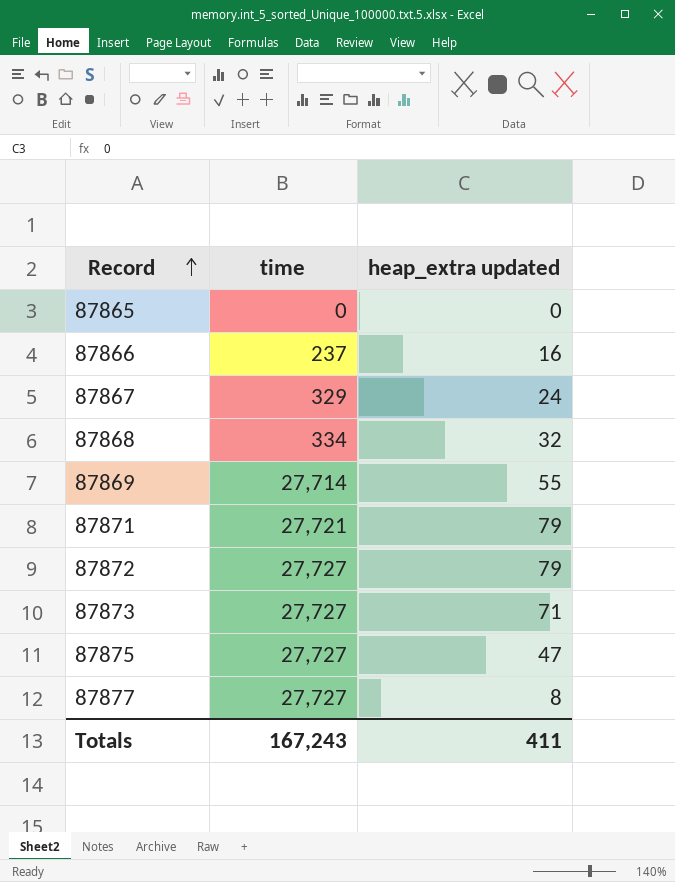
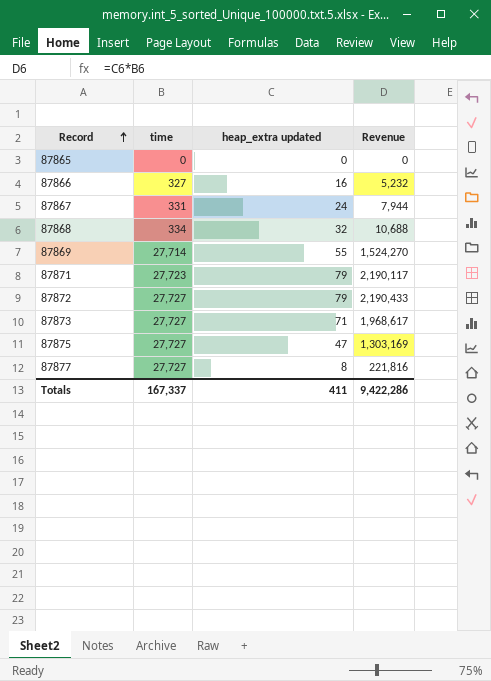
column Revenue | formula: none -> [time] * [heap_extra updated]
87866 | time: 237 -> 327
87867 | time: 329 -> 331
87871 | time: 27,721 -> 27,723
Totals | time: 167,243 -> 167,337

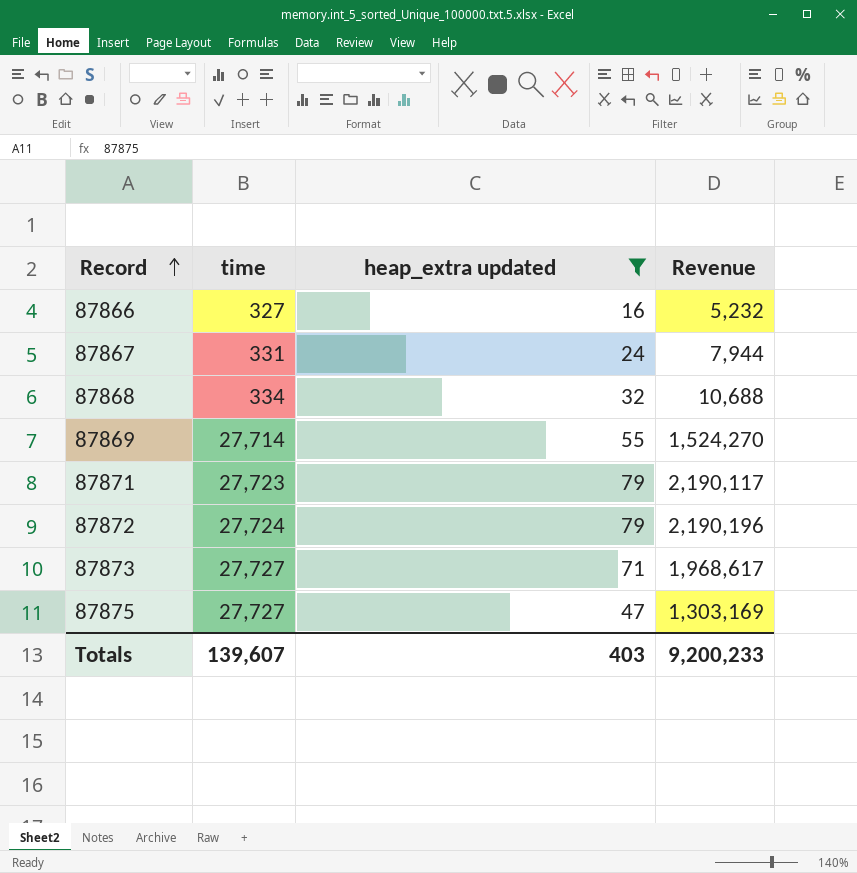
filter: none -> heap_extra updated >= 16
87872 | time: 27,727 -> 27,724
87872 | Revenue: 2,190,433 -> 2,190,196
Totals | time: 167,337 -> 139,607
Totals | heap_extra updated: 411 -> 403
Totals | Revenue: 9,422,286 -> 9,200,233

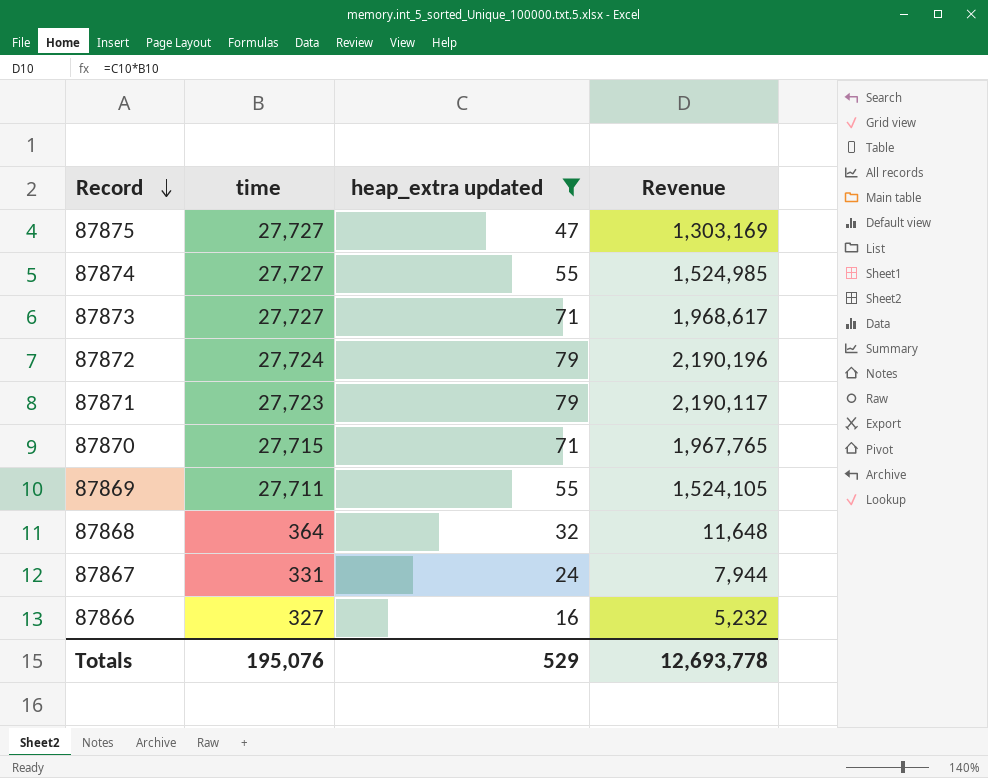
row order: Record ascending -> Record descending
row 87874: none -> 27,727 | 55 | 1,524,985
row 87870: none -> 27,715 | 71 | 1,967,765
87869 | time: 27,714 -> 27,711
87869 | Revenue: 1,524,270 -> 1,524,105
87868 | time: 334 -> 364
87868 | Revenue: 10,688 -> 11,648
Totals | time: 139,607 -> 195,076
Totals | heap_extra updated: 403 -> 529
Totals | Revenue: 9,200,233 -> 12,693,778

